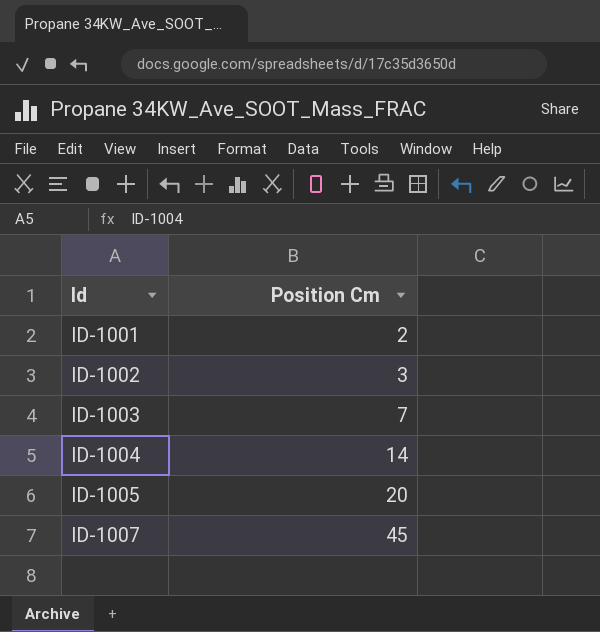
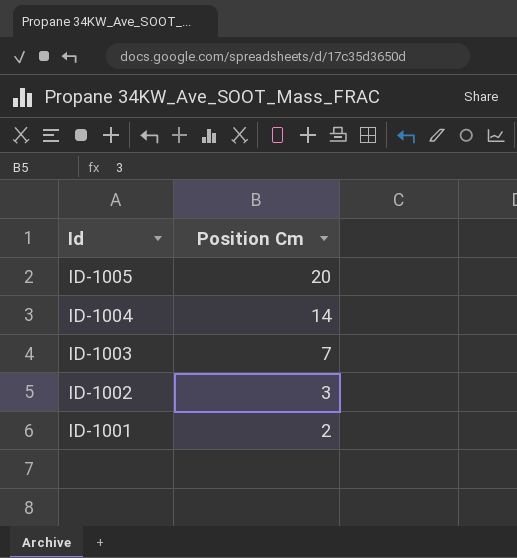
row order: Id ascending -> Id descending
row ID-1007: 45 -> none

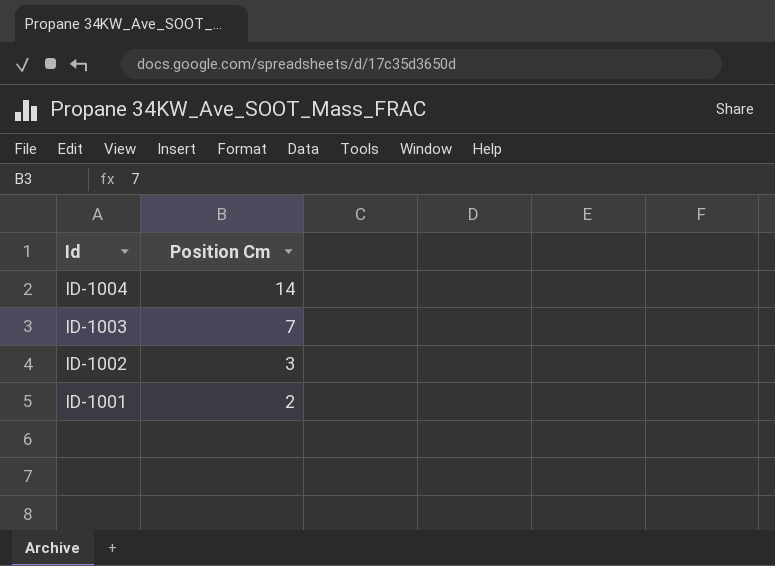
row ID-1005: 20 -> none

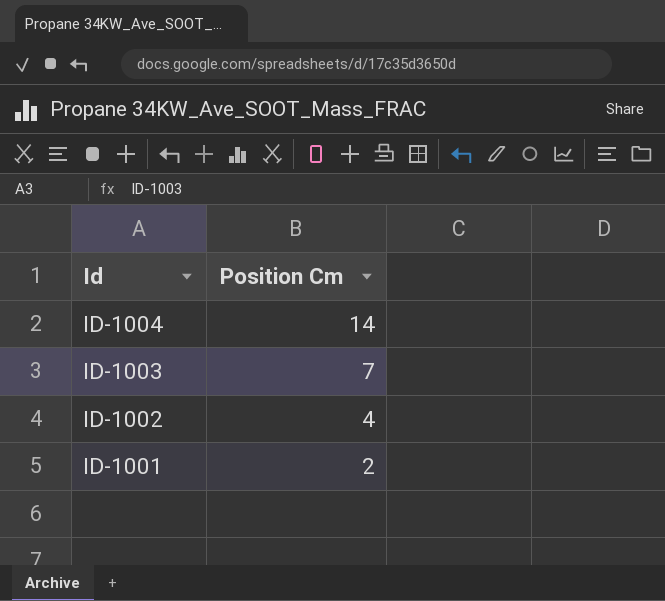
ID-1002 | Position Cm: 3 -> 4

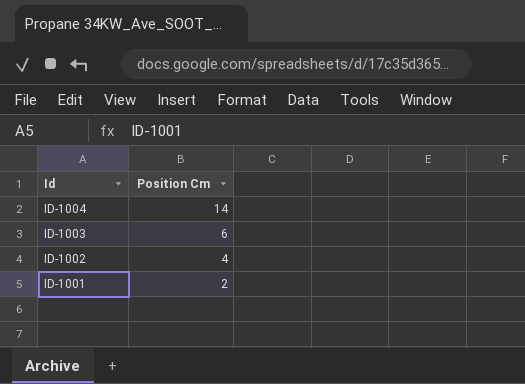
ID-1003 | Position Cm: 7 -> 6

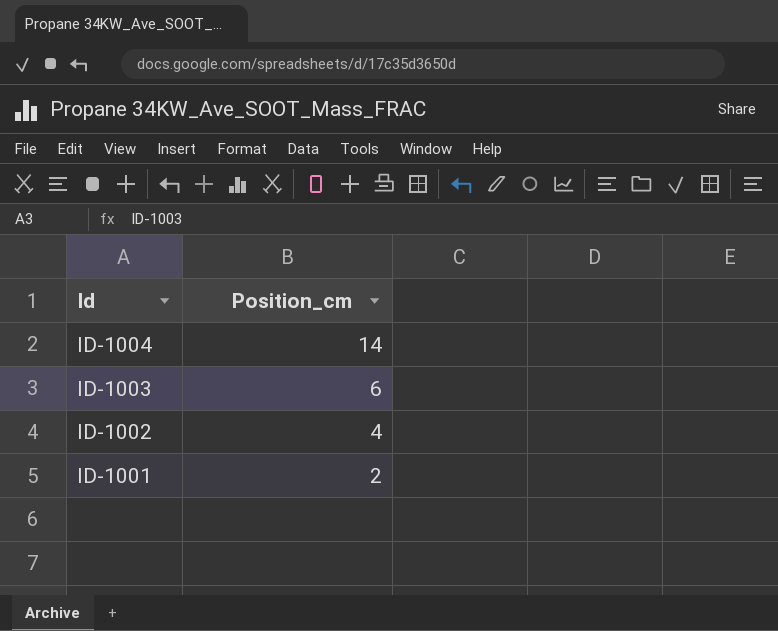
column name: Position Cm -> Position_cm

